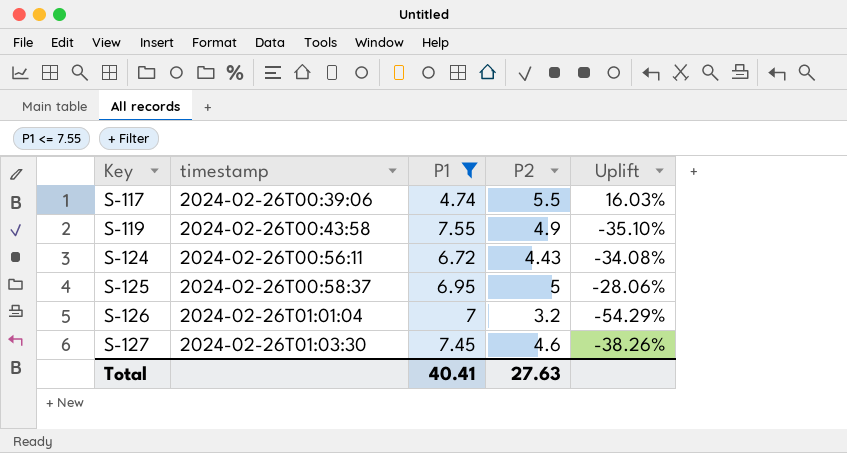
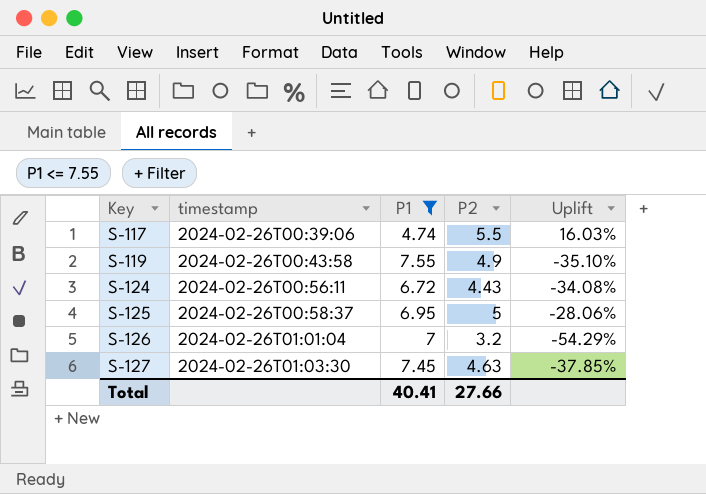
S-127 | P2: 4.6 -> 4.63
S-127 | Uplift: -38.26% -> -37.85%
Total | P2: 27.63 -> 27.66

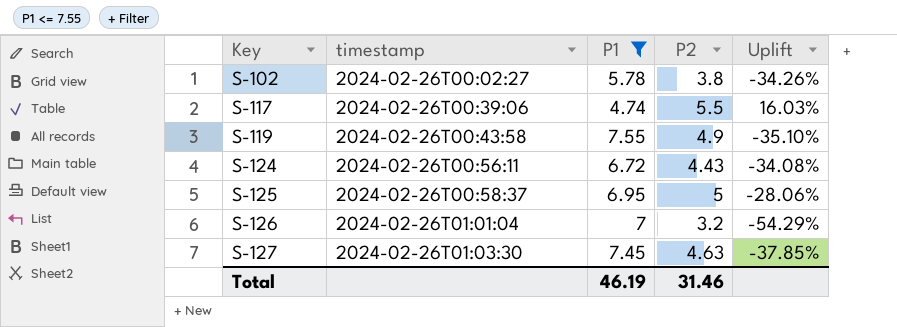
row S-102: none -> 2024-02-26T00:02:27 | 5.78 | 3.8 | -34.26%
Total | P1: 40.41 -> 46.19
Total | P2: 27.66 -> 31.46

